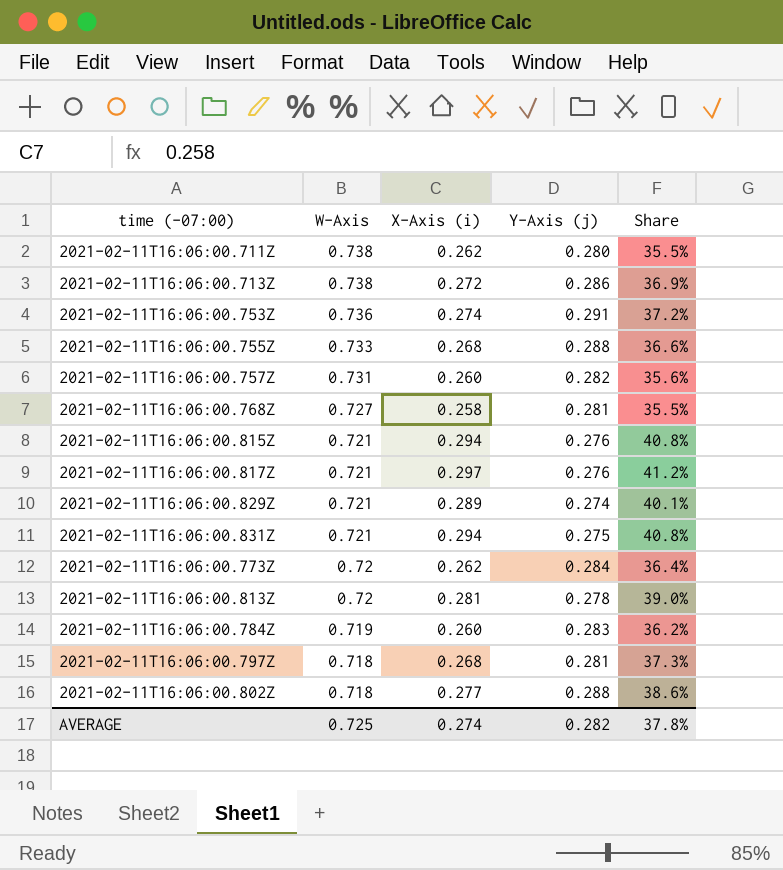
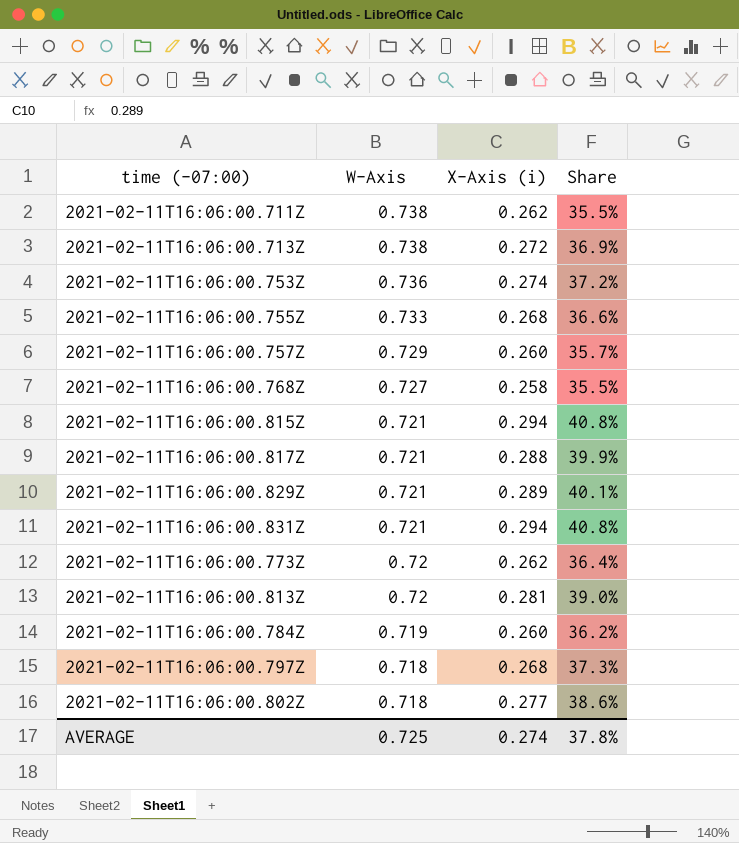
column Y-Axis (j) | position: 4 -> none
2021-02-11T16:06:00.757Z | W-Axis: 0.731 -> 0.729
2021-02-11T16:06:00.757Z | Share: 35.6% -> 35.7%
2021-02-11T16:06:00.817Z | X-Axis (i): 0.297 -> 0.288
2021-02-11T16:06:00.817Z | Share: 41.2% -> 39.9%

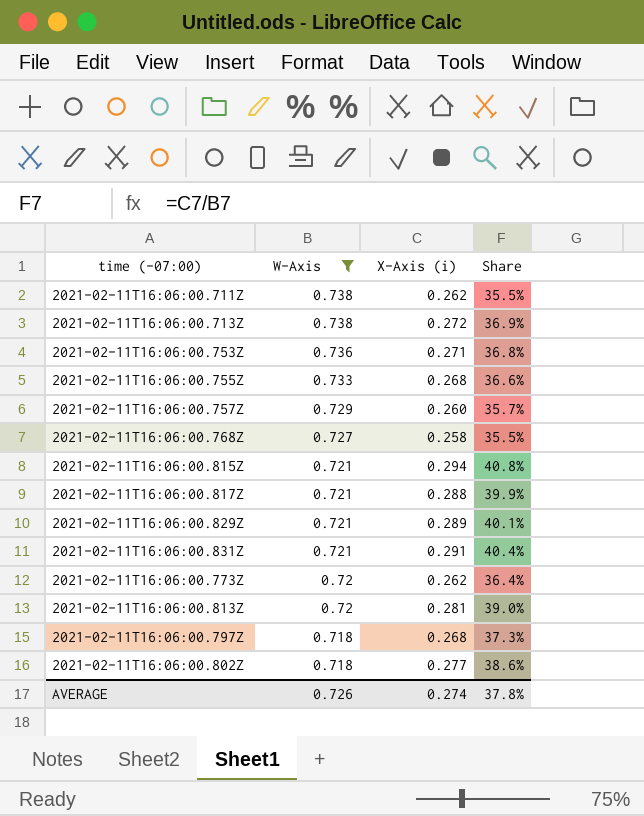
filter: none -> W-Axis != 0.719
2021-02-11T16:06:00.753Z | X-Axis (i): 0.274 -> 0.271
2021-02-11T16:06:00.753Z | Share: 37.2% -> 36.8%
2021-02-11T16:06:00.831Z | X-Axis (i): 0.294 -> 0.291
2021-02-11T16:06:00.831Z | Share: 40.8% -> 40.4%
AVERAGE | W-Axis: 0.725 -> 0.726

